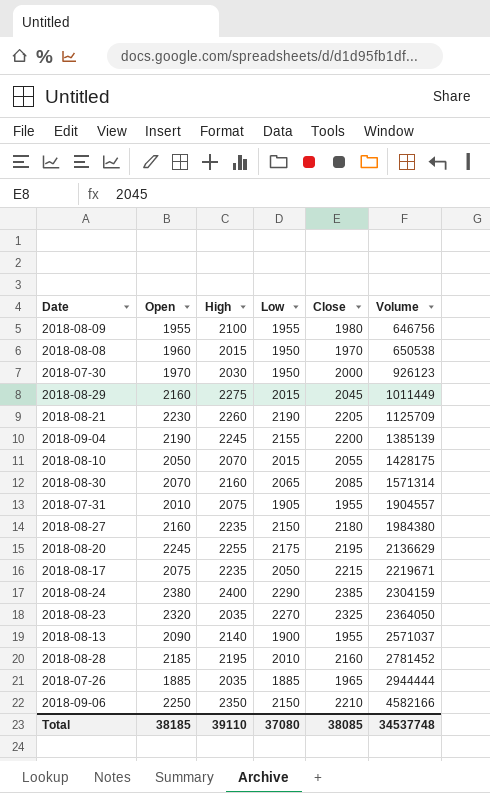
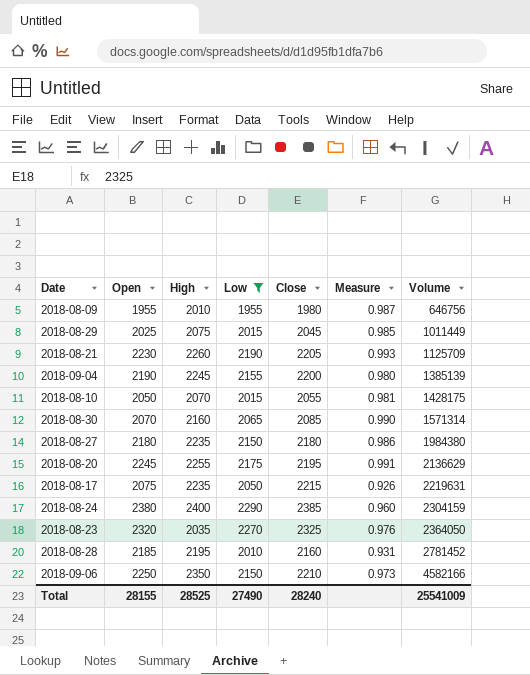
filter: none -> Low >= 1955
column Measure | formula: none -> [Low] / [Close]
2018-08-09 | High: 2100 -> 2010
2018-08-29 | Open: 2160 -> 2025
2018-08-29 | High: 2275 -> 2075
2018-08-27 | Open: 2160 -> 2180
2018-08-17 | Volume: 2219671 -> 2219631
Total | Open: 38185 -> 28155
Total | High: 39110 -> 28525
Total | Low: 37080 -> 27490
Total | Close: 38085 -> 28240
Total | Volume: 34537748 -> 25541009

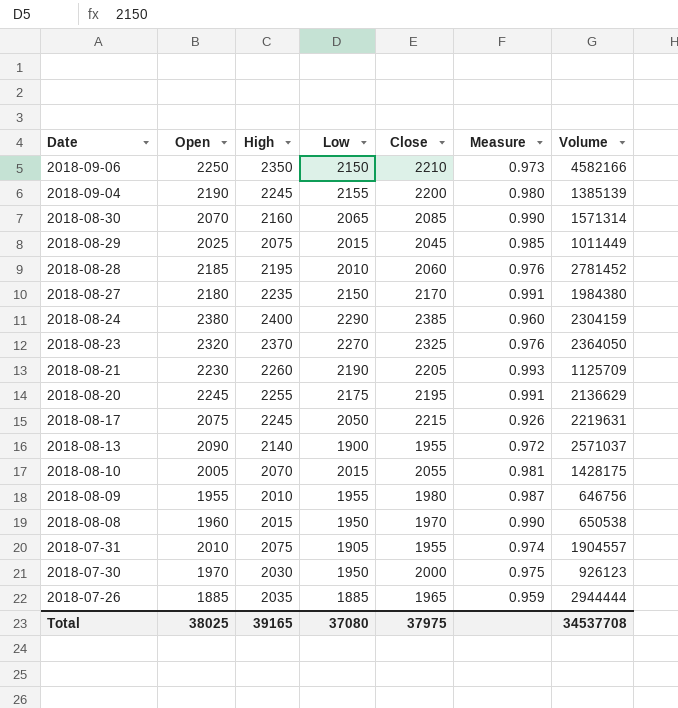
filter: Low >= 1955 -> none
row order: Volume ascending -> Date descending
2018-08-28 | Close: 2160 -> 2060
2018-08-28 | Measure: 0.931 -> 0.976
2018-08-27 | Close: 2180 -> 2170
2018-08-27 | Measure: 0.986 -> 0.991
2018-08-23 | High: 2035 -> 2370
2018-08-17 | High: 2235 -> 2245
2018-08-10 | Open: 2050 -> 2005
Total | Open: 28155 -> 38025
Total | High: 28525 -> 39165
Total | Low: 27490 -> 37080
Total | Close: 28240 -> 37975
Total | Volume: 25541009 -> 34537708

